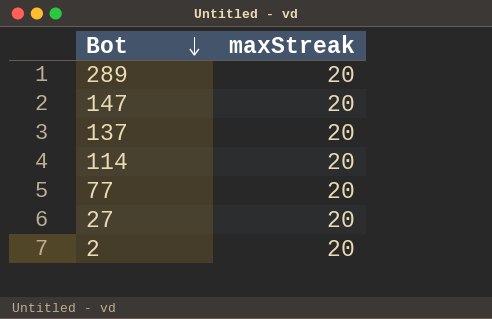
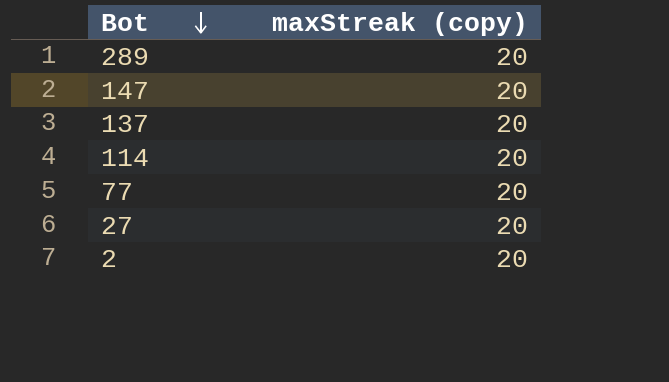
column name: maxStreak -> maxStreak (copy)

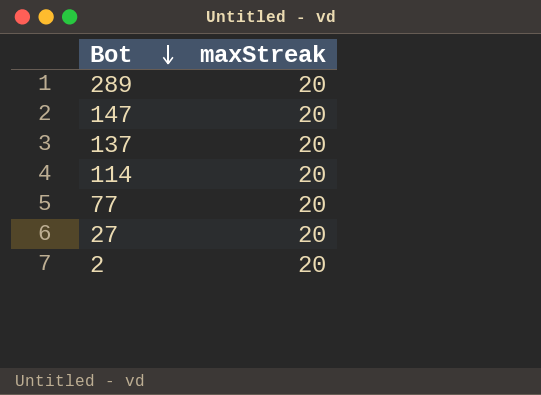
column name: maxStreak (copy) -> maxStreak

